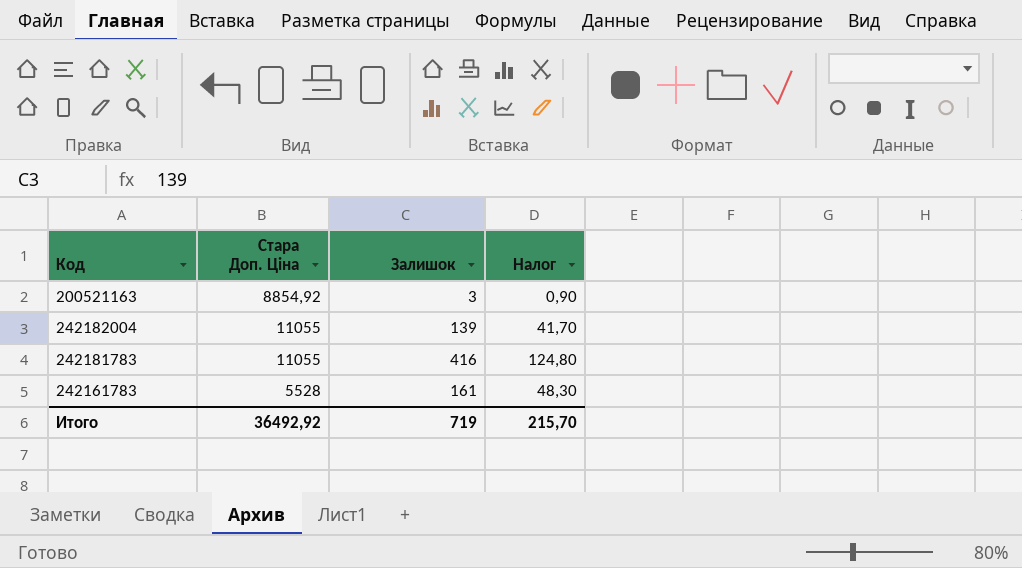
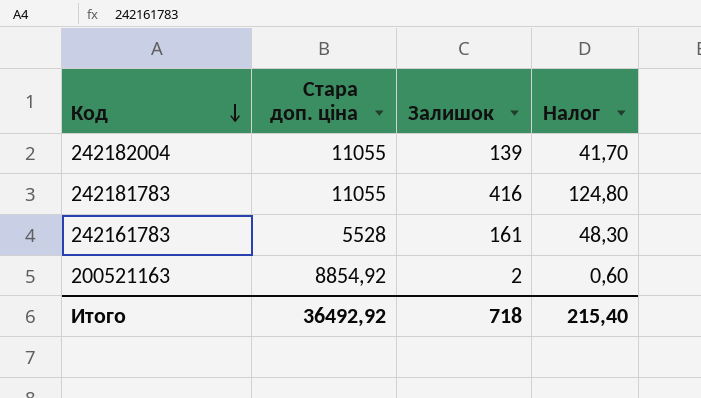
row order: none -> Код descending
column name: Стара Доп. Ціна -> Стара доп. ціна
200521163 | Залишок: 3 -> 2
200521163 | Налог: 0,90 -> 0,60
Итого | Залишок: 719 -> 718
Итого | Налог: 215,70 -> 215,40

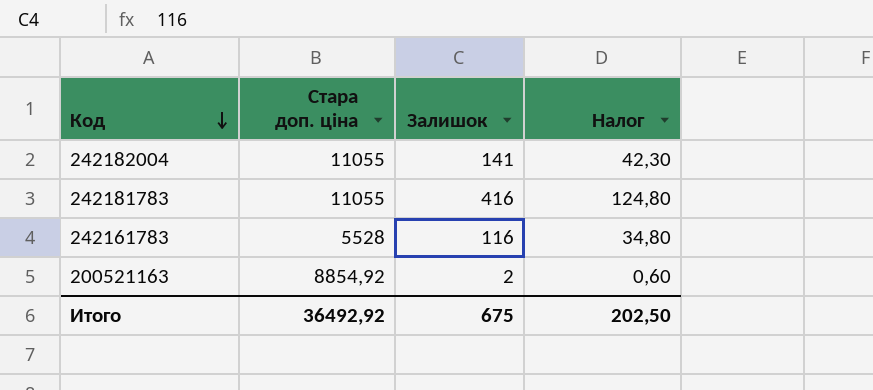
242182004 | Залишок: 139 -> 141
242182004 | Налог: 41,70 -> 42,30
242161783 | Залишок: 161 -> 116
242161783 | Налог: 48,30 -> 34,80
Итого | Залишок: 718 -> 675
Итого | Налог: 215,40 -> 202,50

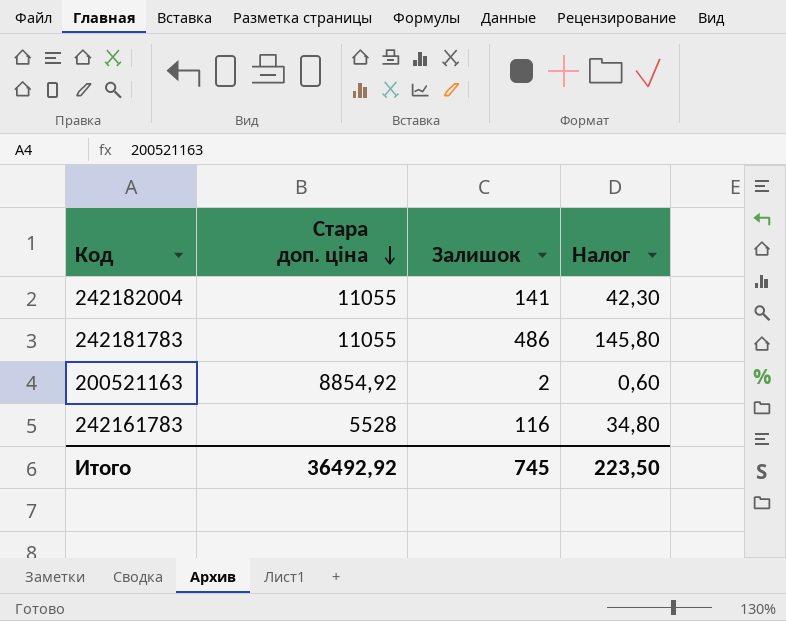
row order: Код descending -> Стара доп. ціна descending
242181783 | Залишок: 416 -> 486
242181783 | Налог: 124,80 -> 145,80
Итого | Залишок: 675 -> 745
Итого | Налог: 202,50 -> 223,50

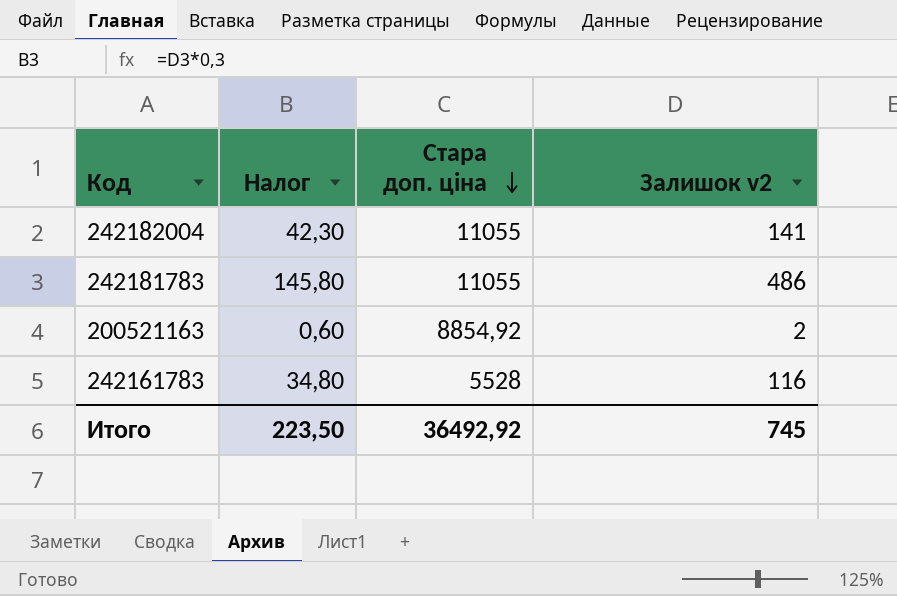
column Налог | position: 4 -> 2
column name: Залишок -> Залишок v2

